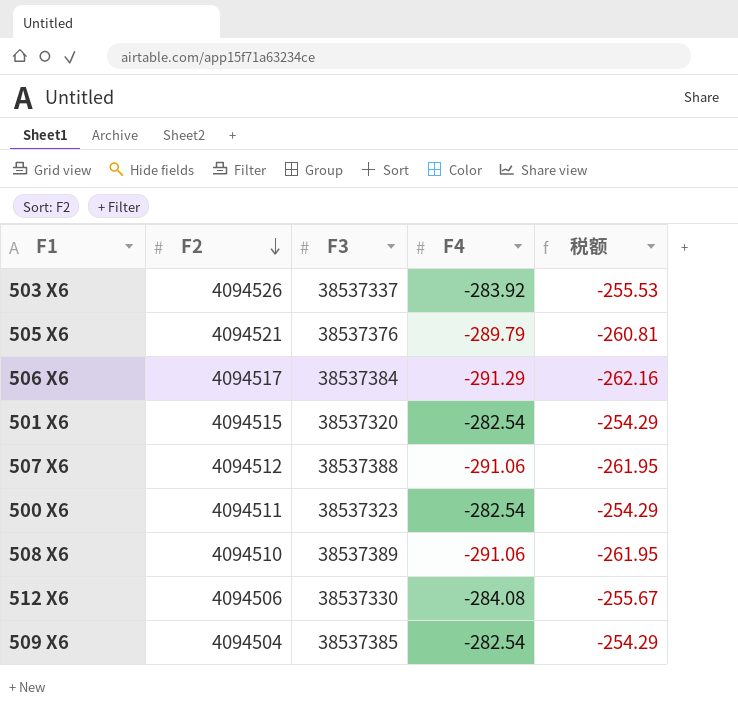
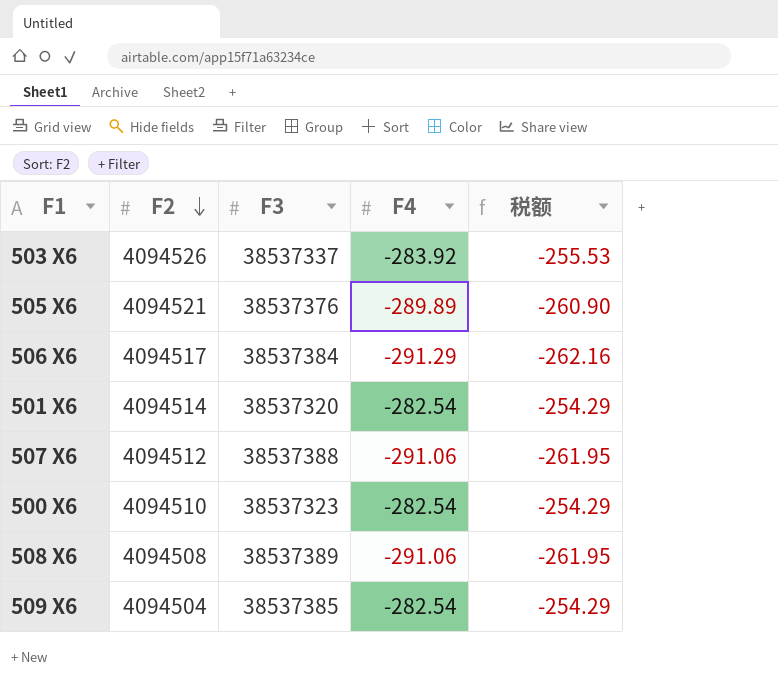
row 512 X6: 4094506 | 38537330 | -284.08 | -255.67 -> none
505 X6 | F4: -289.79 -> -289.89
505 X6 | 税额: -260.81 -> -260.90
501 X6 | F2: 4094515 -> 4094514
500 X6 | F2: 4094511 -> 4094510
508 X6 | F2: 4094510 -> 4094508

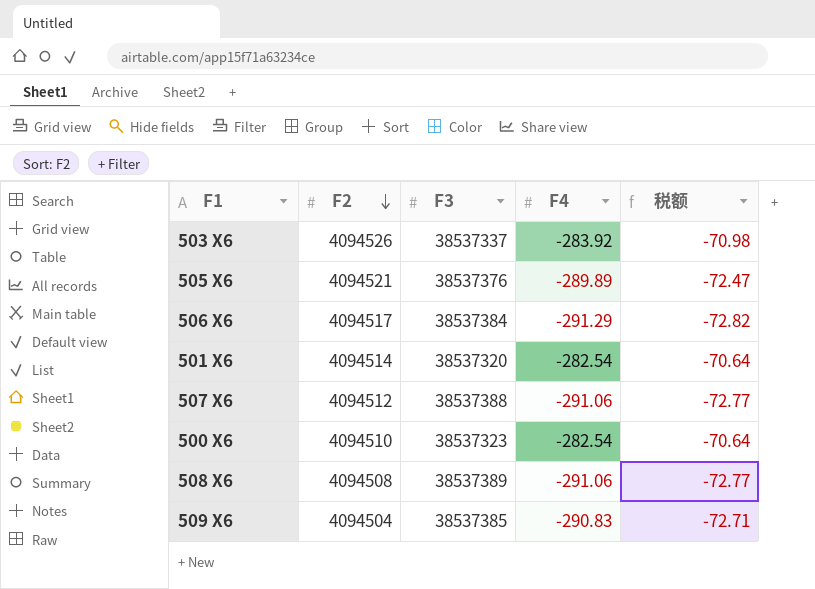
column 税额 | formula: [F4] * 0.9 -> [F4] * 0.25
509 X6 | F4: -282.54 -> -290.83

